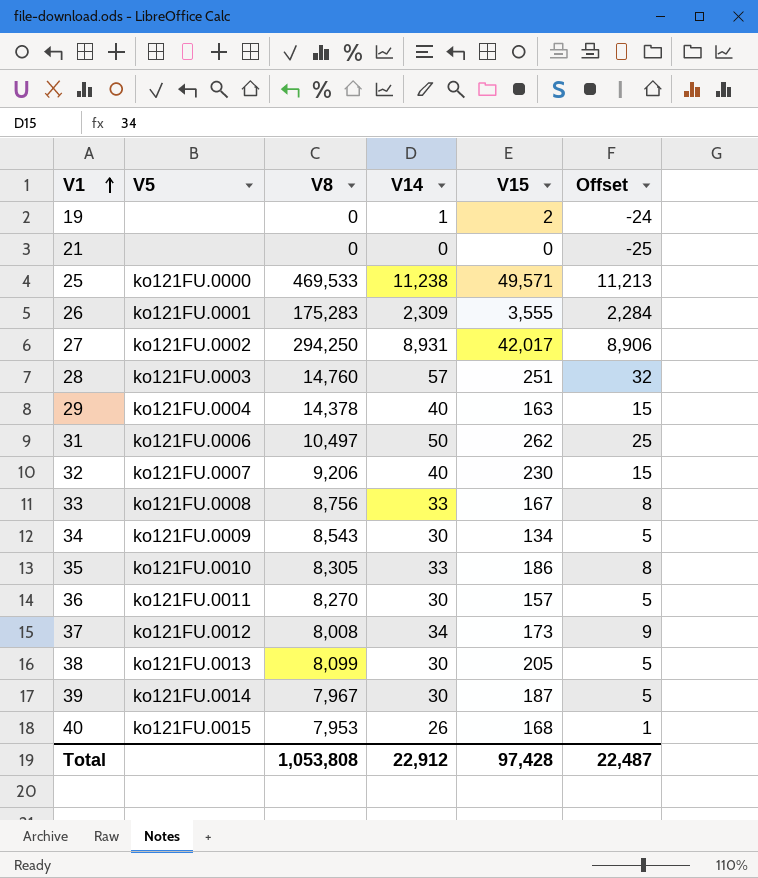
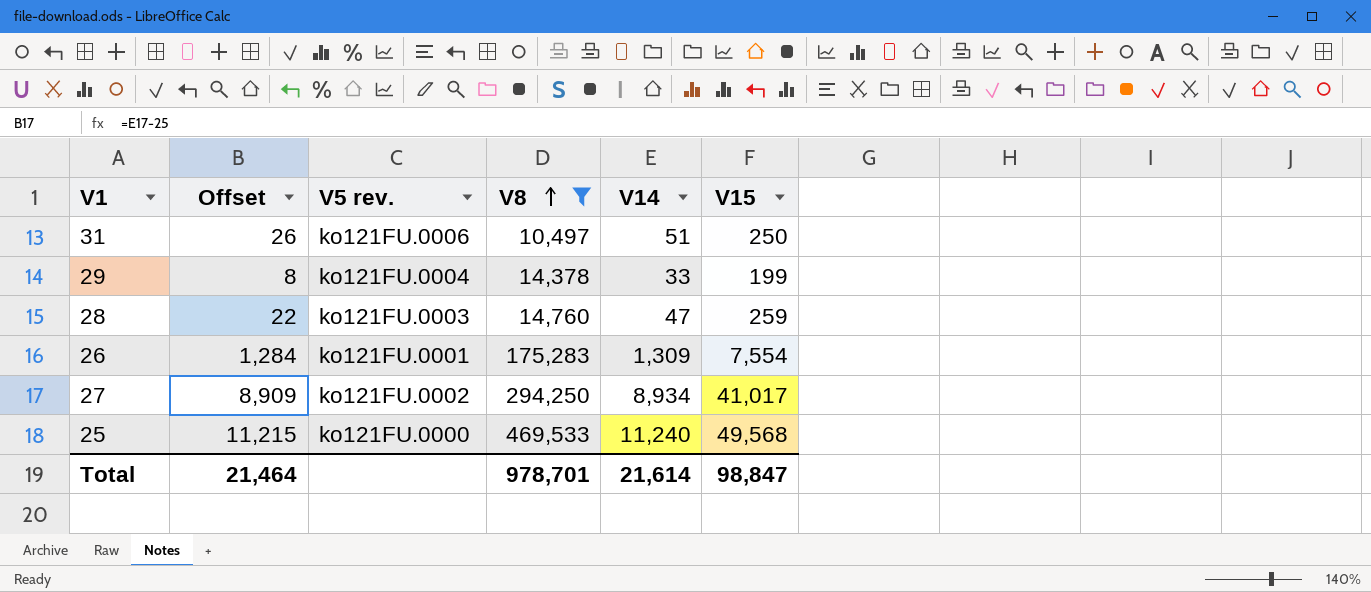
filter: none -> V8 >= 10,497
row order: V1 ascending -> V8 ascending
column Offset | position: 6 -> 2
column name: V5 -> V5 rev.
31 | Offset: 25 -> 26
31 | V14: 50 -> 51
31 | V15: 262 -> 250
29 | Offset: 15 -> 8
29 | V14: 40 -> 33
29 | V15: 163 -> 199
28 | Offset: 32 -> 22
28 | V14: 57 -> 47
28 | V15: 251 -> 259
26 | Offset: 2,284 -> 1,284
26 | V14: 2,309 -> 1,309
26 | V15: 3,555 -> 7,554
27 | Offset: 8,906 -> 8,909
27 | V14: 8,931 -> 8,934
27 | V15: 42,017 -> 41,017
25 | Offset: 11,213 -> 11,215
25 | V14: 11,238 -> 11,240
25 | V15: 49,571 -> 49,568
Total | Offset: 22,487 -> 21,464
Total | V8: 1,053,808 -> 978,701
Total | V14: 22,912 -> 21,614
Total | V15: 97,428 -> 98,847

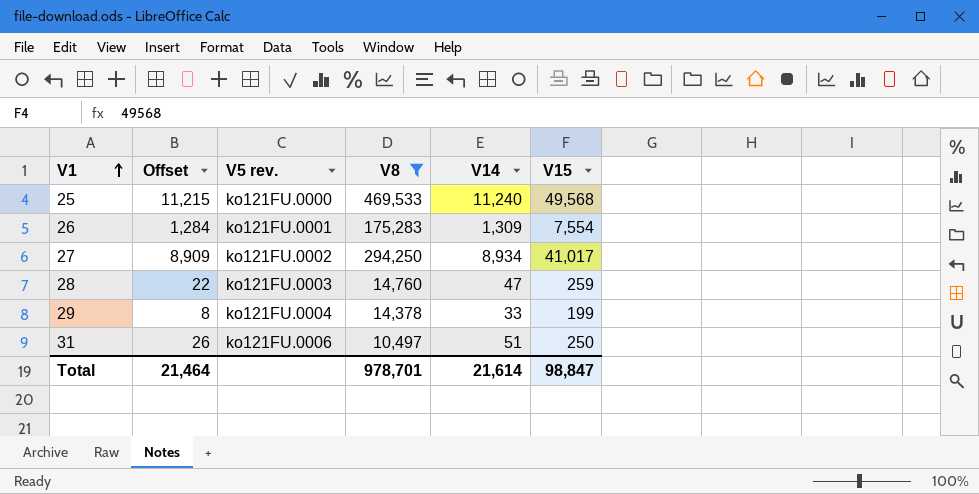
row order: V8 ascending -> V1 ascending

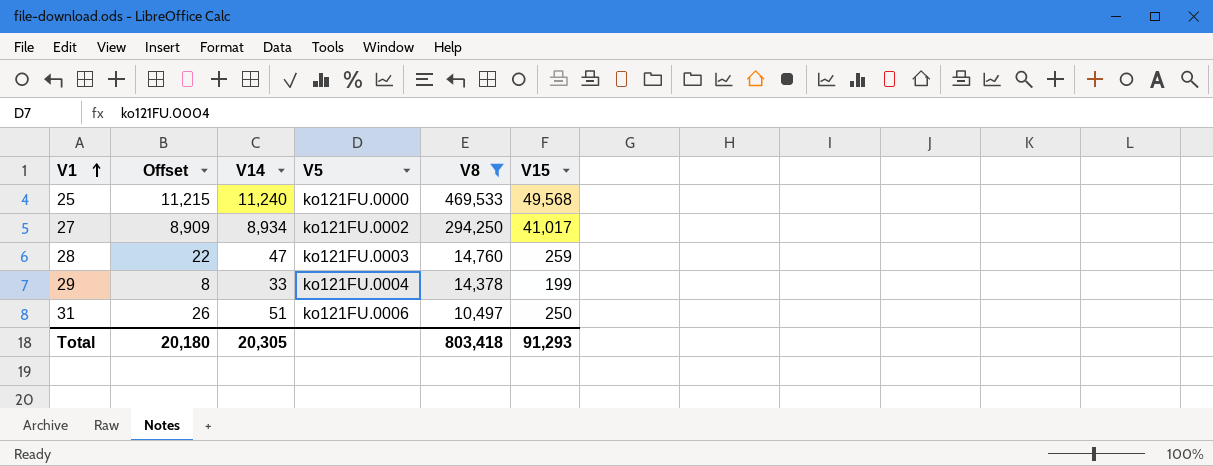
column V14 | position: 5 -> 3
column name: V5 rev. -> V5
row 26: 1,284 | ko121FU.0001 | 175,283 | 1,309 | 7,554 -> none
Total | Offset: 21,464 -> 20,180
Total | V14: 21,614 -> 20,305
Total | V8: 978,701 -> 803,418
Total | V15: 98,847 -> 91,293

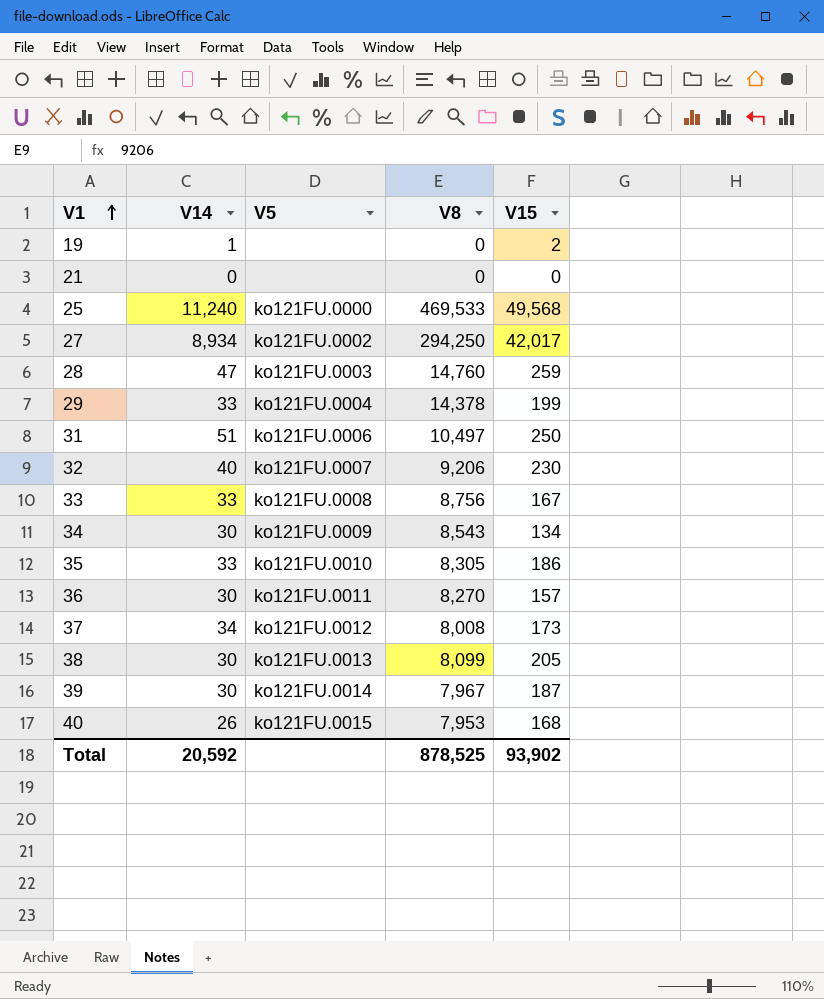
filter: V8 >= 10,497 -> none
column Offset | formula: [V14] - 25 -> none
27 | V15: 41,017 -> 42,017
Total | V14: 20,305 -> 20,592
Total | V8: 803,418 -> 878,525
Total | V15: 91,293 -> 93,902

